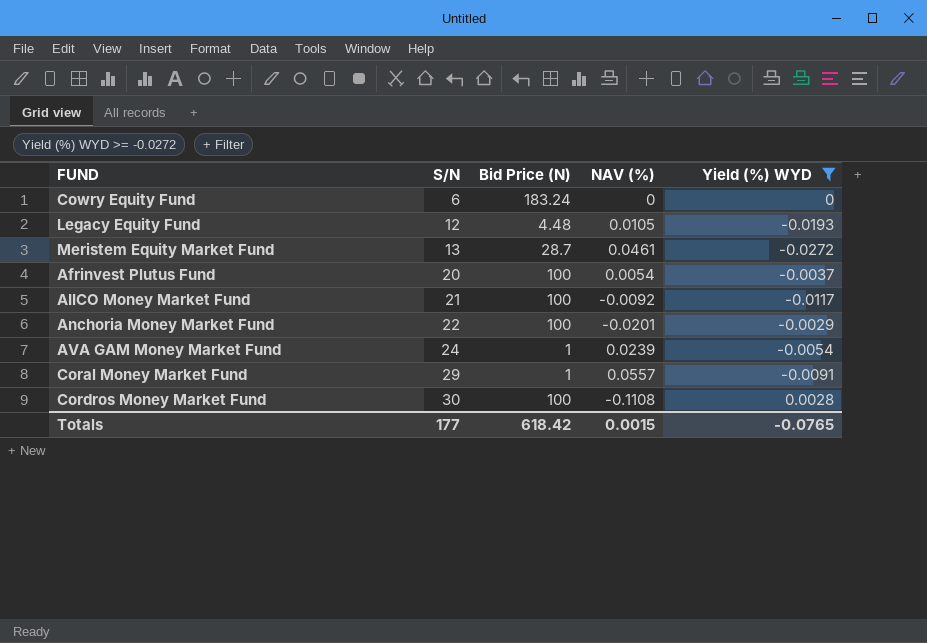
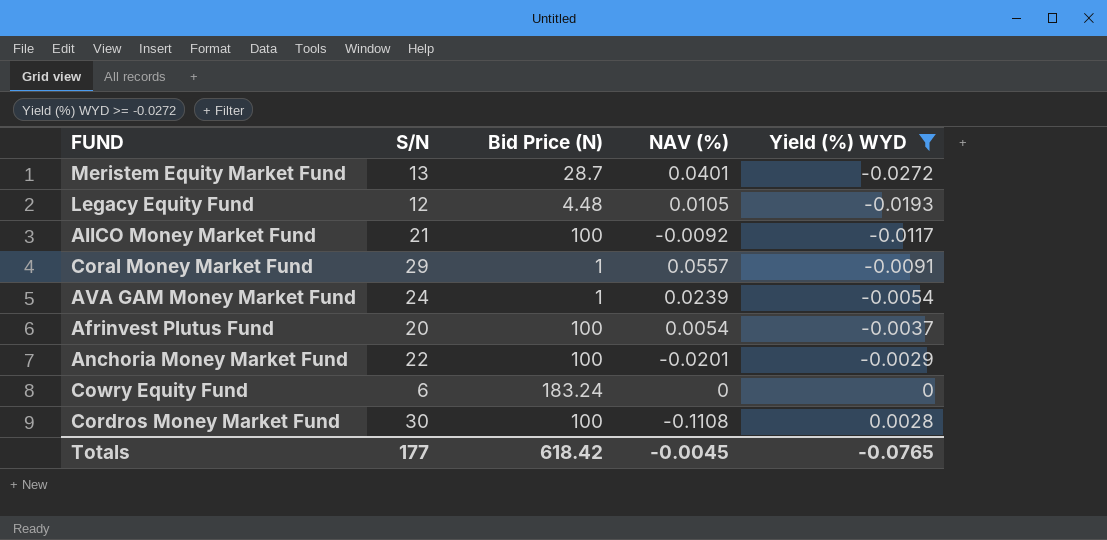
row order: S/N ascending -> Yield (%) WYD ascending
Meristem Equity Market Fund | NAV (%): 0.0461 -> 0.0401
Totals | NAV (%): 0.0015 -> -0.0045

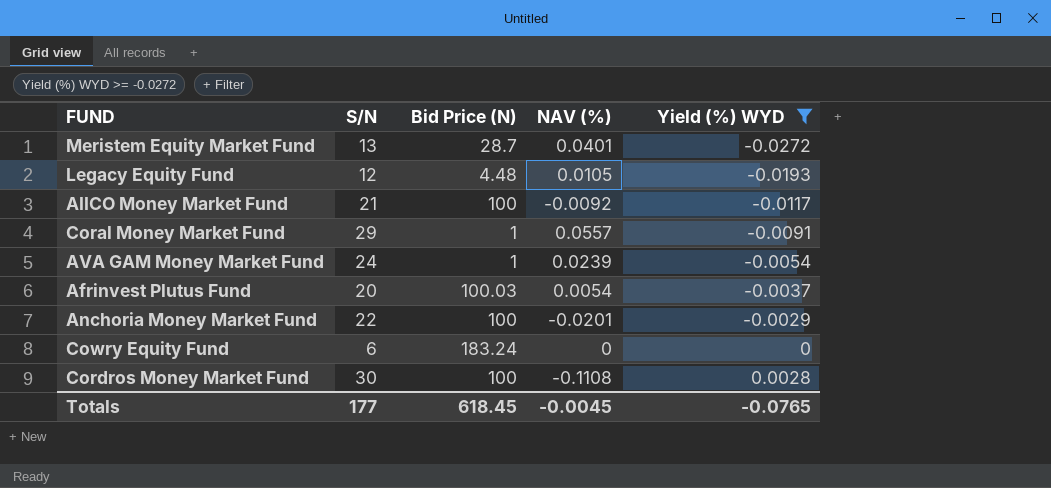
Afrinvest Plutus Fund | Bid Price (N): 100 -> 100.03
Totals | Bid Price (N): 618.42 -> 618.45

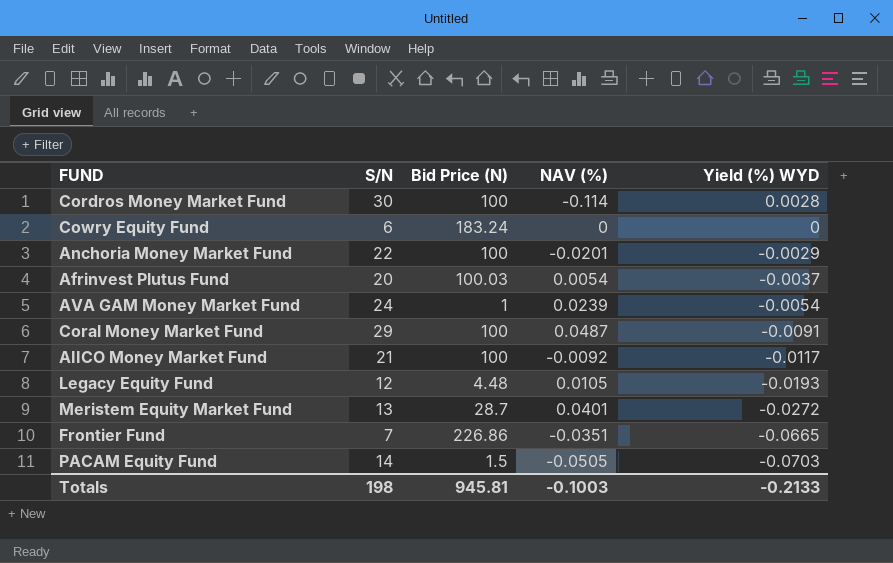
filter: Yield (%) WYD >= -0.0272 -> none
row order: Yield (%) WYD ascending -> Yield (%) WYD descending
Cordros Money Market Fund | NAV (%): -0.1108 -> -0.114
Coral Money Market Fund | Bid Price (N): 1 -> 100
Coral Money Market Fund | NAV (%): 0.0557 -> 0.0487
Totals | S/N: 177 -> 198
Totals | Bid Price (N): 618.45 -> 945.81
Totals | NAV (%): -0.0045 -> -0.1003
Totals | Yield (%) WYD: -0.0765 -> -0.2133

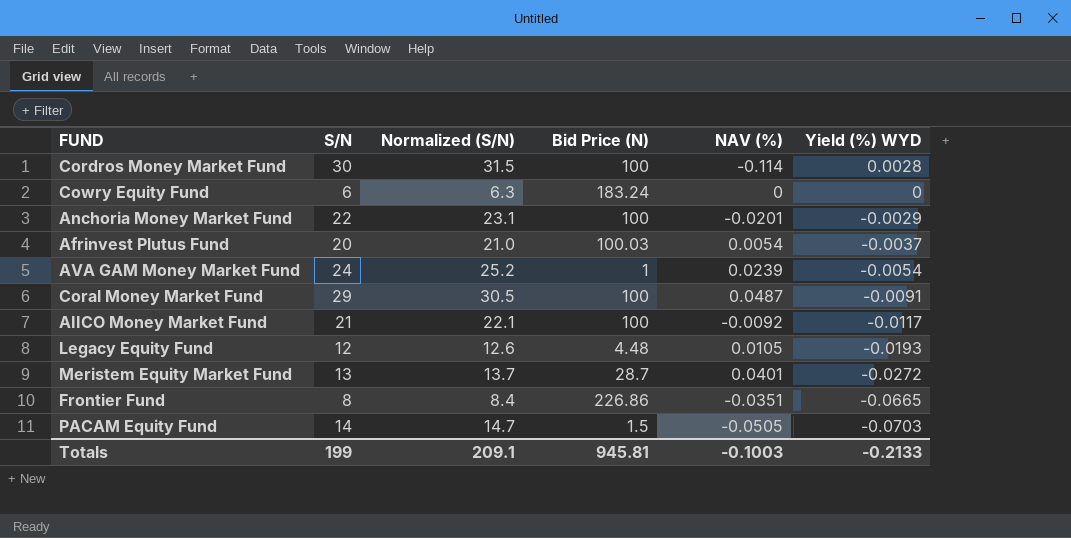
column Normalized (S/N) | formula: none -> [S/N] * 1.05
Frontier Fund | S/N: 7 -> 8
Totals | S/N: 198 -> 199

